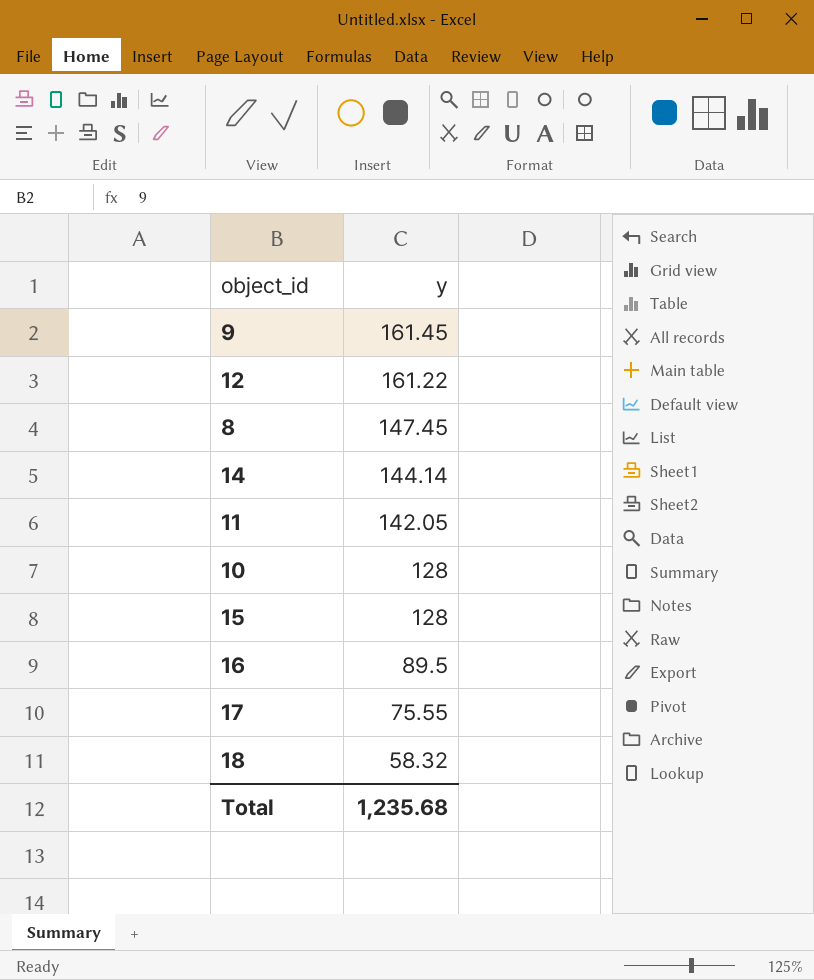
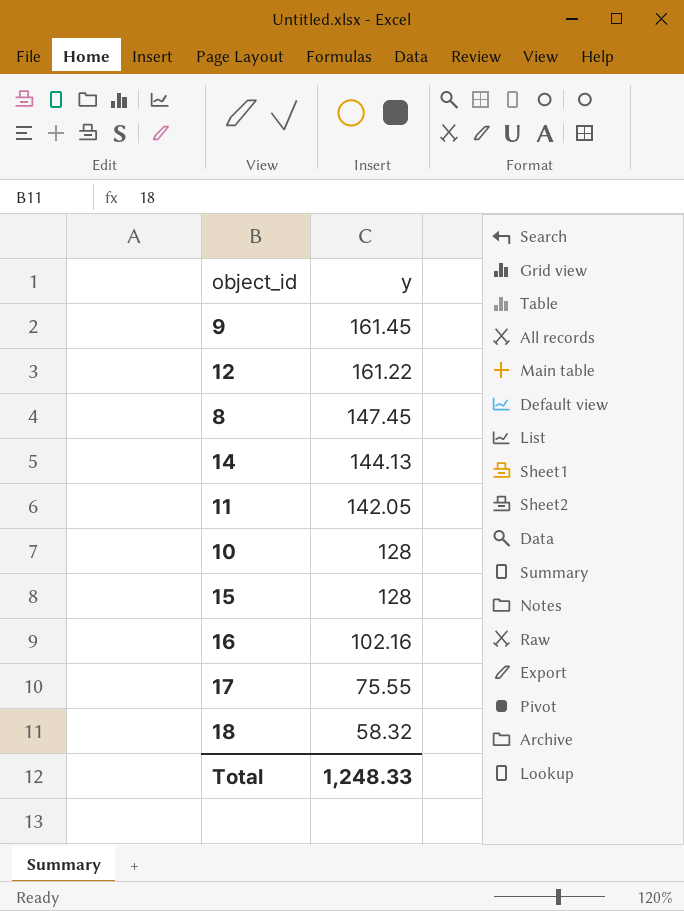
14 | y: 144.14 -> 144.13
16 | y: 89.5 -> 102.16
Total | y: 1,235.68 -> 1,248.33

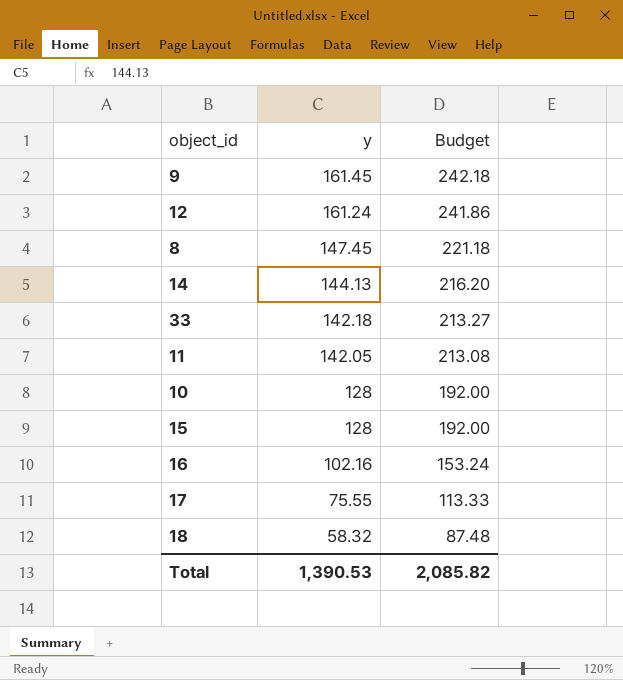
column Budget | formula: none -> [y] * 1.5
12 | y: 161.22 -> 161.24
row 33: none -> 142.18 | 213.27
Total | y: 1,248.33 -> 1,390.53

